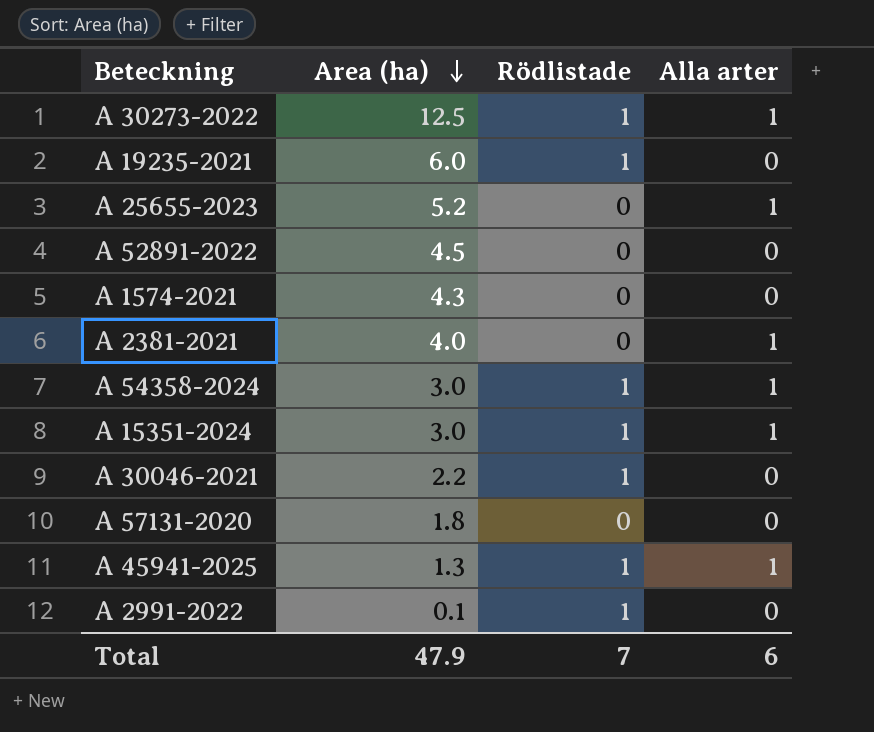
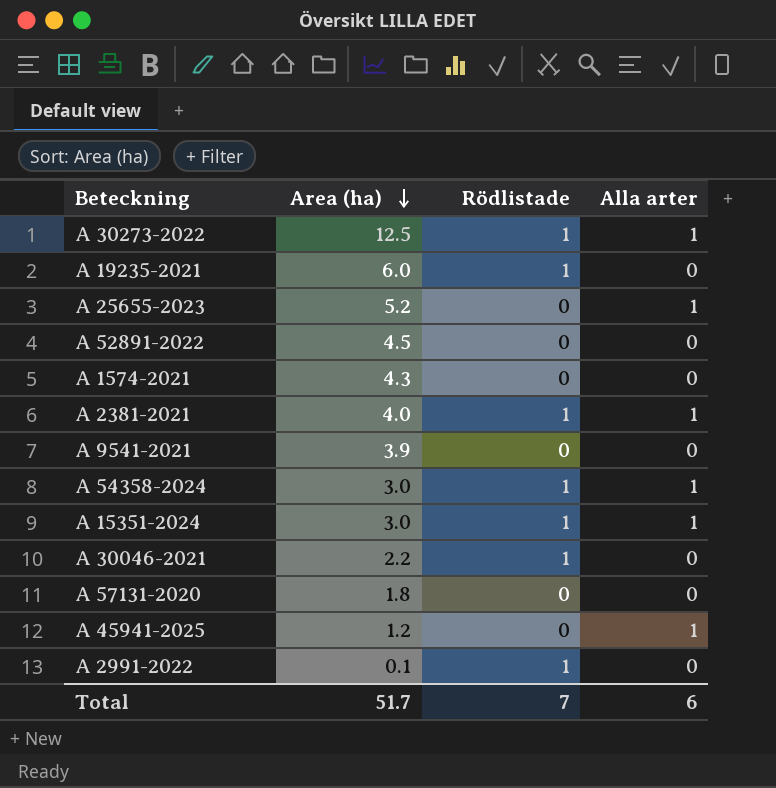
A 2381-2021 | Rödlistade: 0 -> 1
row A 9541-2021: none -> 3.9 | 0 | 0
A 45941-2025 | Area (ha): 1.3 -> 1.2
A 45941-2025 | Rödlistade: 1 -> 0
Total | Area (ha): 47.9 -> 51.7

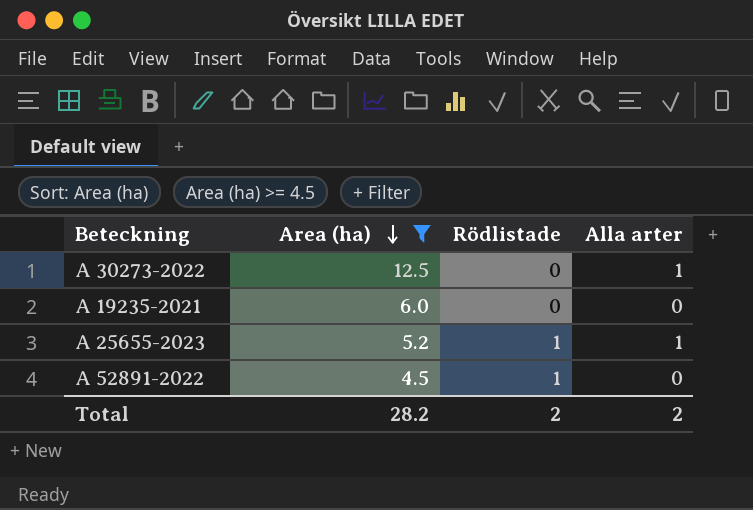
filter: none -> Area (ha) >= 4.5
A 30273-2022 | Rödlistade: 1 -> 0
A 19235-2021 | Rödlistade: 1 -> 0
A 25655-2023 | Rödlistade: 0 -> 1
A 52891-2022 | Rödlistade: 0 -> 1
Total | Area (ha): 51.7 -> 28.2
Total | Rödlistade: 7 -> 2
Total | Alla arter: 6 -> 2

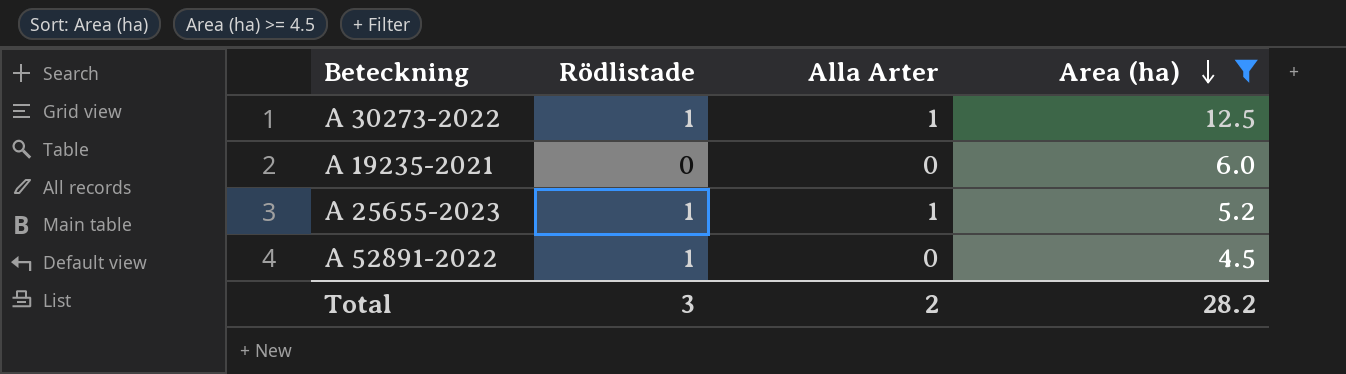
column name: Alla arter -> Alla Arter
column Area (ha) | position: 2 -> 4
A 30273-2022 | Rödlistade: 0 -> 1
Total | Rödlistade: 2 -> 3

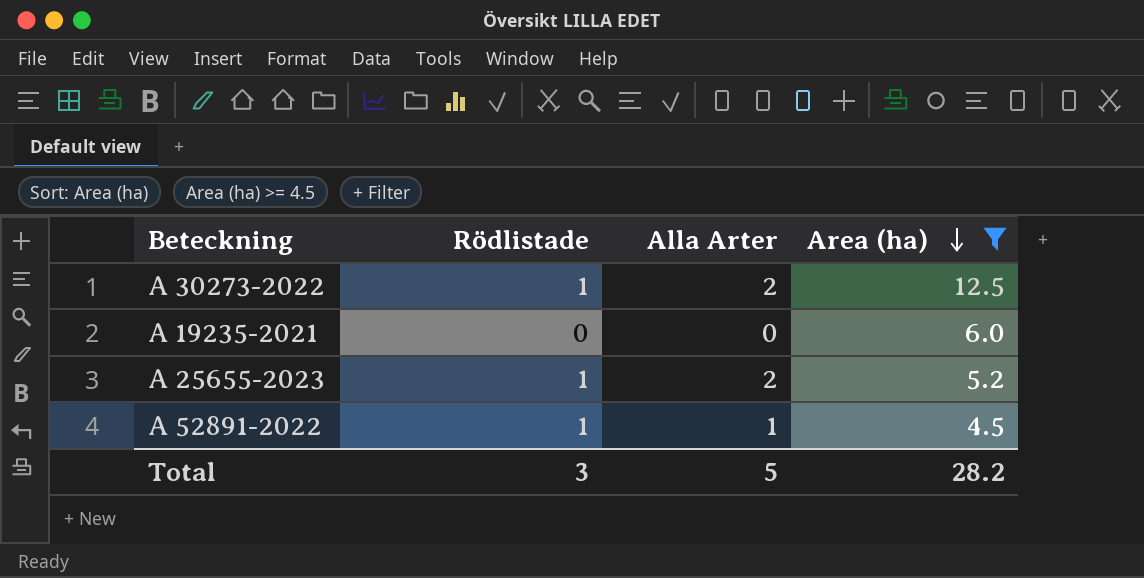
A 30273-2022 | Alla Arter: 1 -> 2
A 25655-2023 | Alla Arter: 1 -> 2
A 52891-2022 | Alla Arter: 0 -> 1
Total | Alla Arter: 2 -> 5

